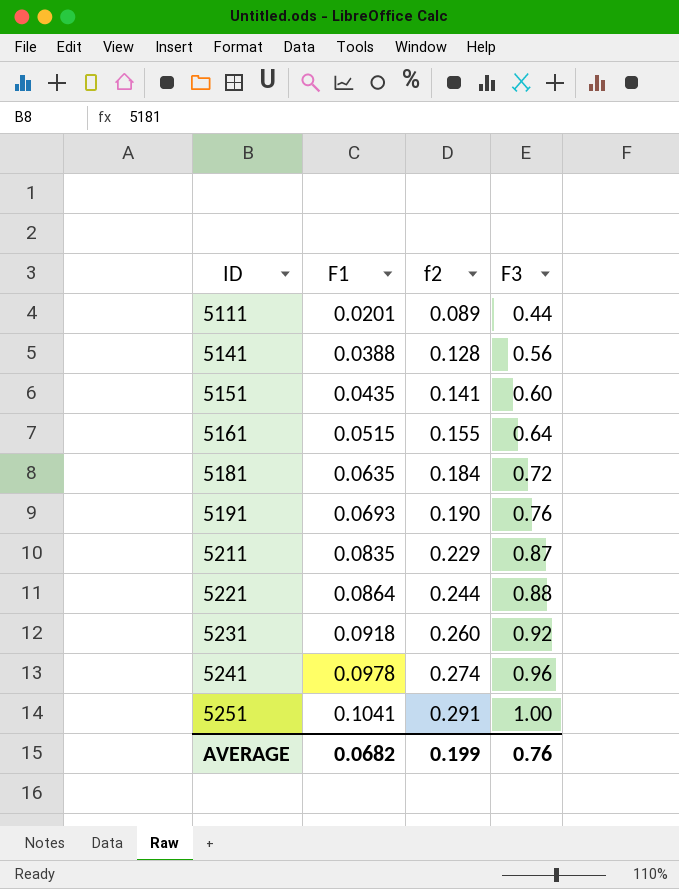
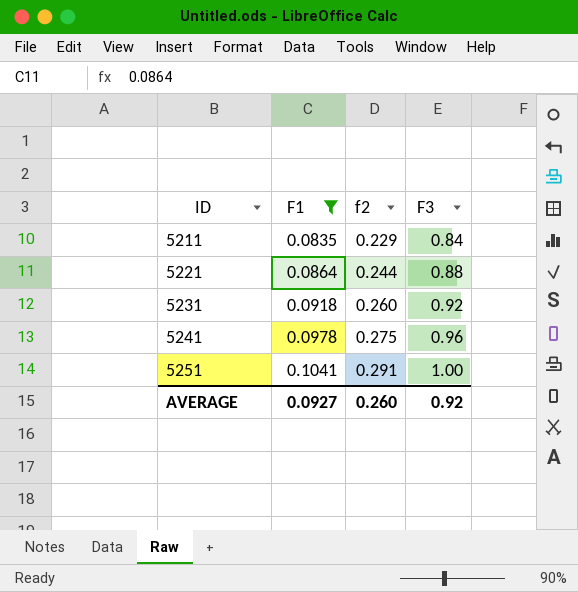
filter: none -> F1 >= 0.0835
5211 | F3: 0.87 -> 0.84
5241 | f2: 0.274 -> 0.275
AVERAGE | F1: 0.0682 -> 0.0927
AVERAGE | f2: 0.199 -> 0.260
AVERAGE | F3: 0.76 -> 0.92

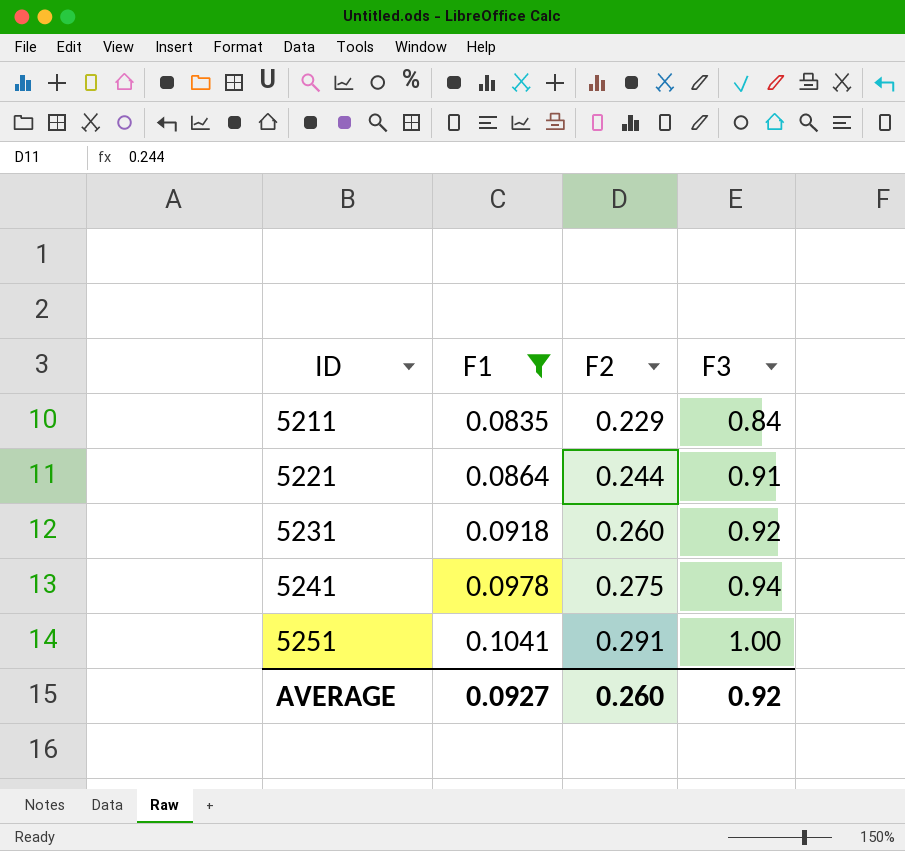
column name: f2 -> F2
5221 | F3: 0.88 -> 0.91
5241 | F3: 0.96 -> 0.94

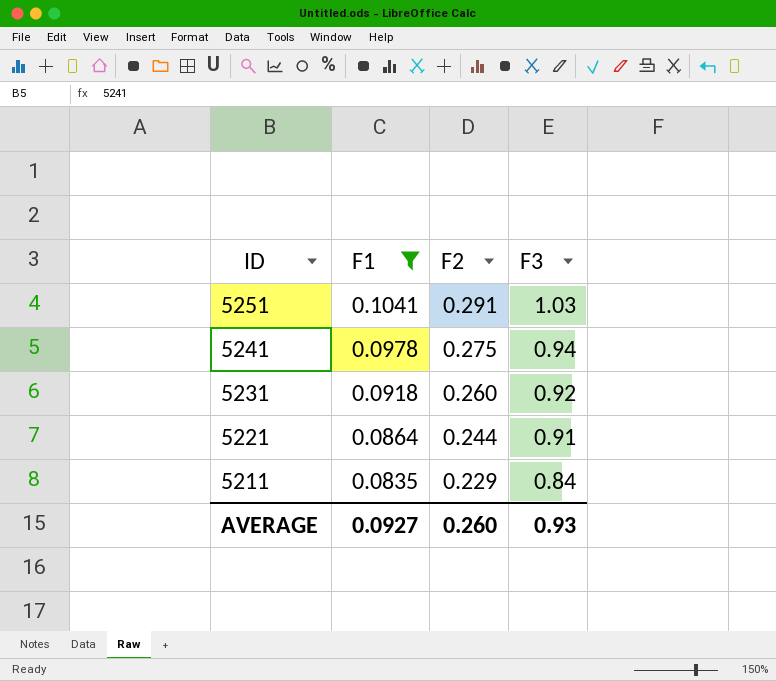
row order: ID ascending -> ID descending
5251 | F3: 1.00 -> 1.03
AVERAGE | F3: 0.92 -> 0.93

